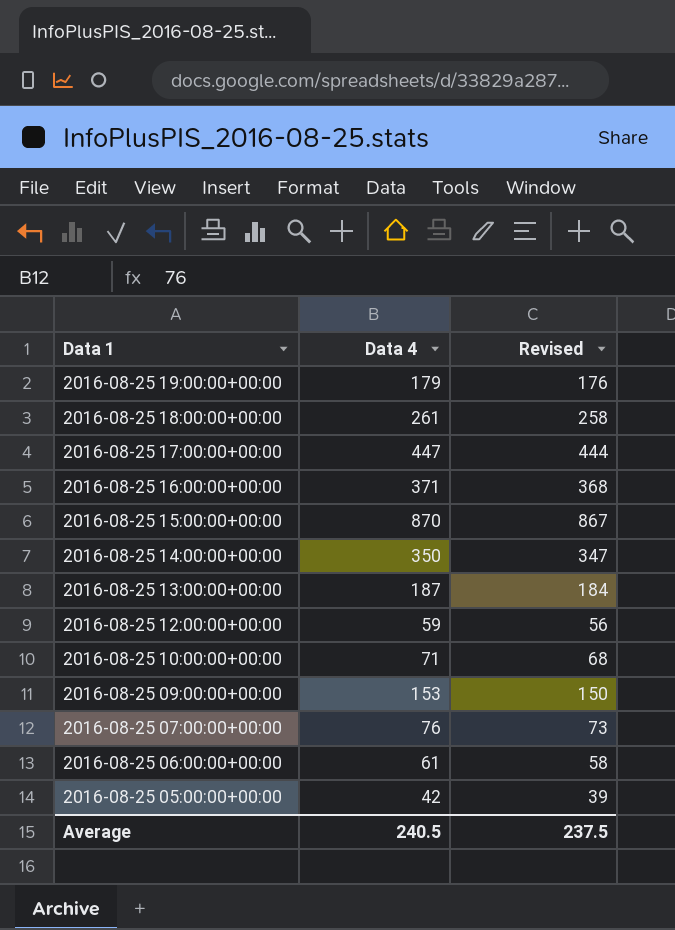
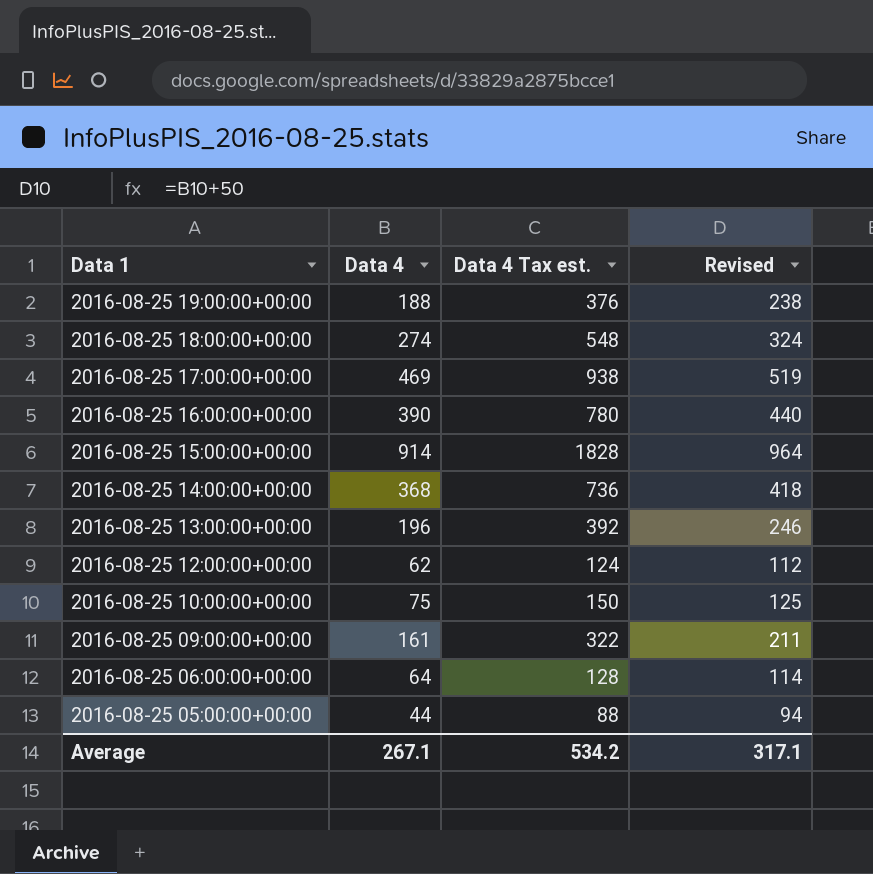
column Data 4 Tax est. | formula: none -> [Data 4] * 2
column Revised | formula: [Data 4] - 3 -> [Data 4] + 50
row 2016-08-25 07:00:00+00:00: 76 | 73 -> none
2016-08-25 19:00:00+00:00 | Data 4: 179 -> 188
2016-08-25 18:00:00+00:00 | Data 4: 261 -> 274
2016-08-25 17:00:00+00:00 | Data 4: 447 -> 469
2016-08-25 16:00:00+00:00 | Data 4: 371 -> 390
2016-08-25 15:00:00+00:00 | Data 4: 870 -> 914
2016-08-25 14:00:00+00:00 | Data 4: 350 -> 368
2016-08-25 13:00:00+00:00 | Data 4: 187 -> 196
2016-08-25 12:00:00+00:00 | Data 4: 59 -> 62
2016-08-25 10:00:00+00:00 | Data 4: 71 -> 75
2016-08-25 09:00:00+00:00 | Data 4: 153 -> 161
2016-08-25 06:00:00+00:00 | Data 4: 61 -> 64
2016-08-25 05:00:00+00:00 | Data 4: 42 -> 44
Average | Data 4: 240.5 -> 267.1
Average | Revised: 237.5 -> 317.1

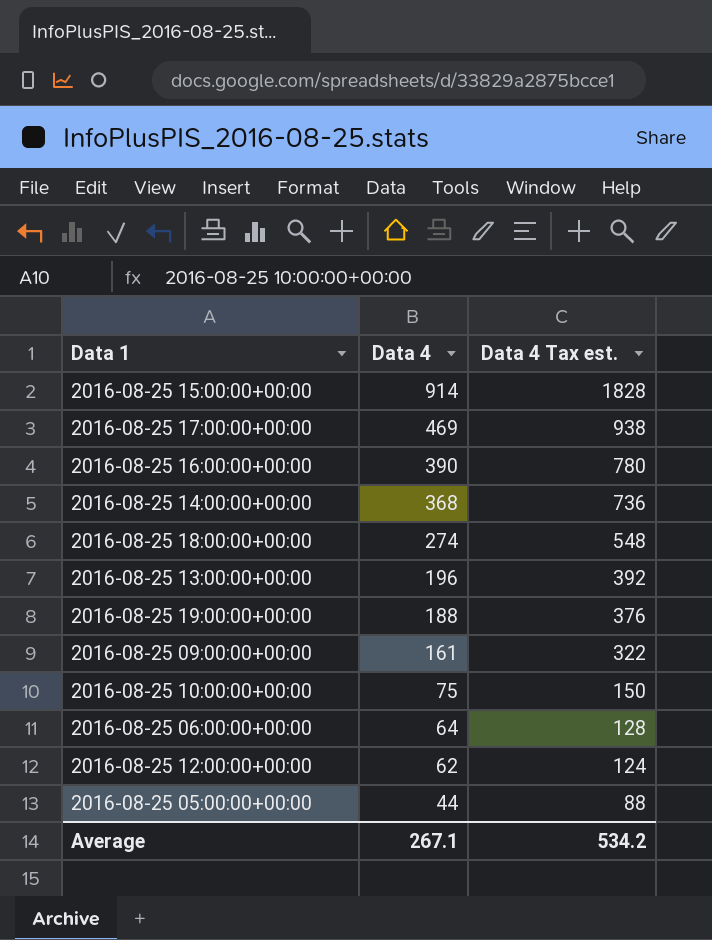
row order: Data 1 descending -> Data 4 descending
column Revised | formula: [Data 4] + 50 -> none

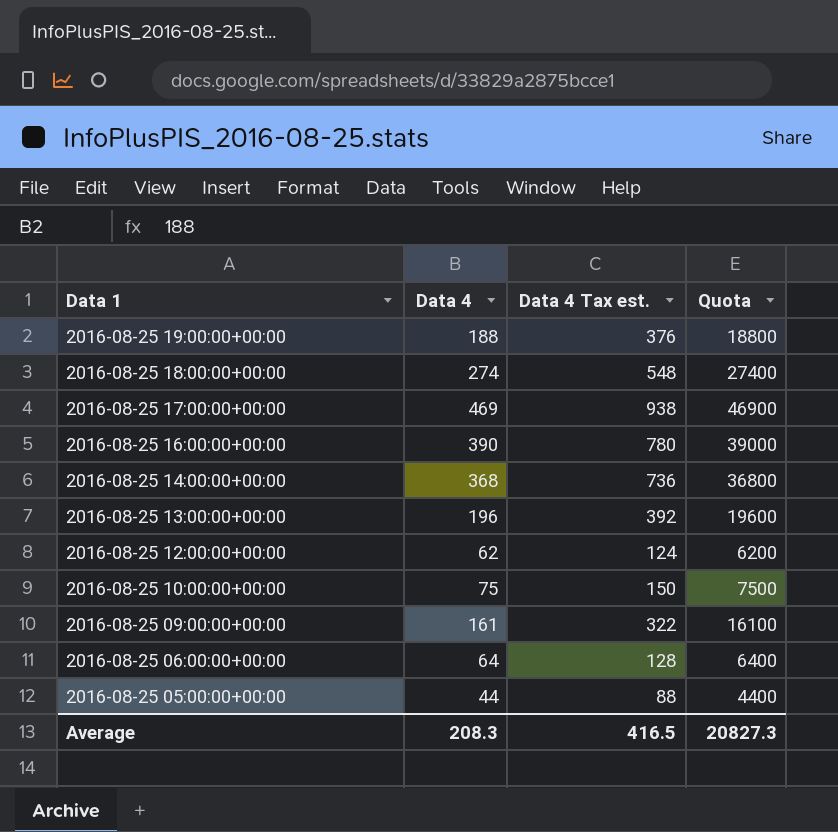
row order: Data 4 descending -> Data 1 descending
column Quota | formula: none -> [Data 4] * 100
row 2016-08-25 15:00:00+00:00: 914 | 1828 -> none
Average | Data 4: 267.1 -> 208.3
Average | Data 4 Tax est.: 534.2 -> 416.5

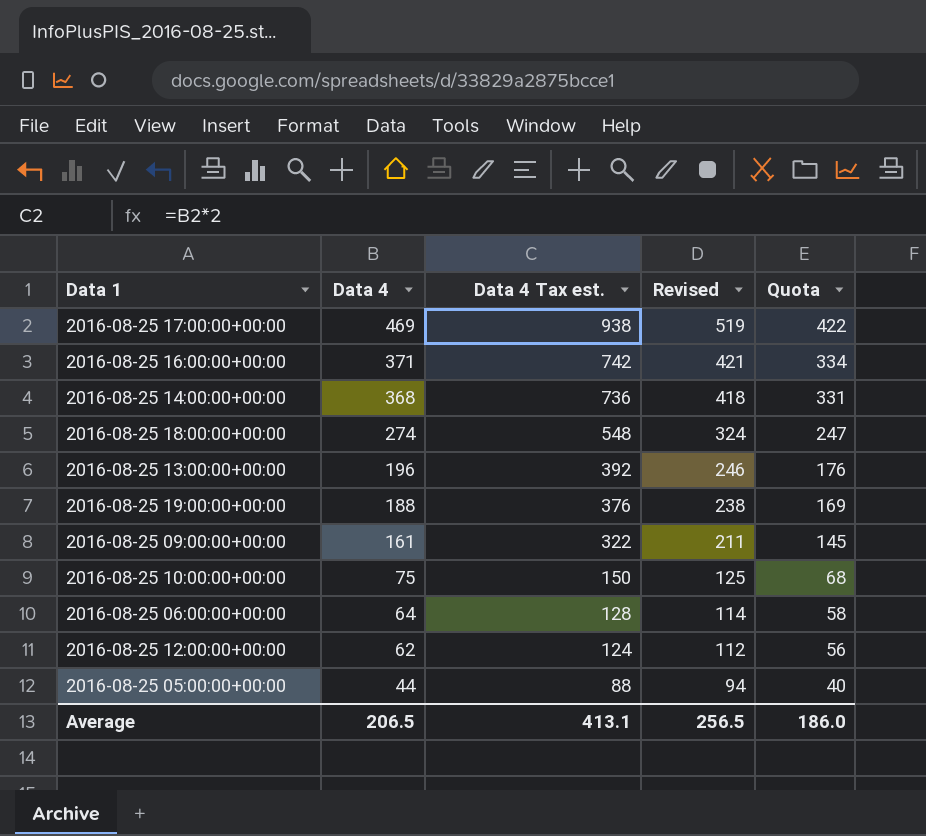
row order: Data 1 descending -> Data 4 descending
column Revised | formula: none -> [Data 4] + 50
column Quota | formula: [Data 4] * 100 -> [Data 4] * 0.9
2016-08-25 16:00:00+00:00 | Data 4: 390 -> 371
2016-08-25 16:00:00+00:00 | Data 4 Tax est.: 780 -> 742
Average | Data 4: 208.3 -> 206.5
Average | Data 4 Tax est.: 416.5 -> 413.1
Average | Quota: 20827.3 -> 186.0

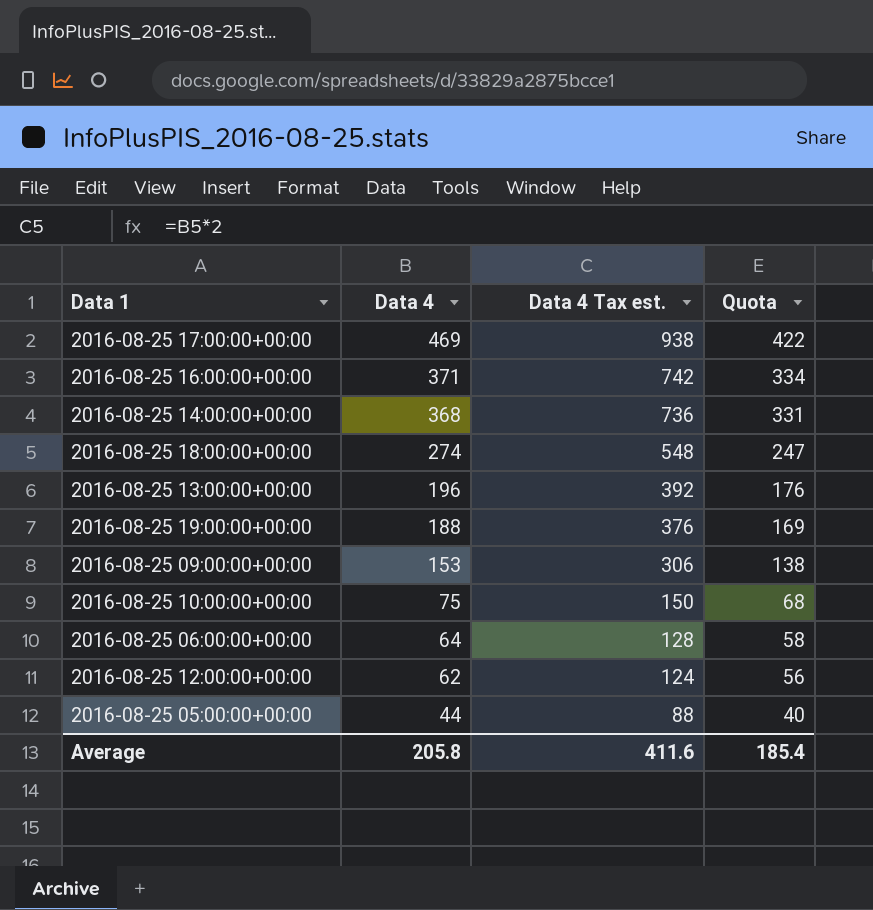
column Revised | formula: [Data 4] + 50 -> none
2016-08-25 09:00:00+00:00 | Data 4: 161 -> 153
2016-08-25 09:00:00+00:00 | Data 4 Tax est.: 322 -> 306
2016-08-25 09:00:00+00:00 | Quota: 145 -> 138
Average | Data 4: 206.5 -> 205.8
Average | Data 4 Tax est.: 413.1 -> 411.6
Average | Quota: 186.0 -> 185.4

